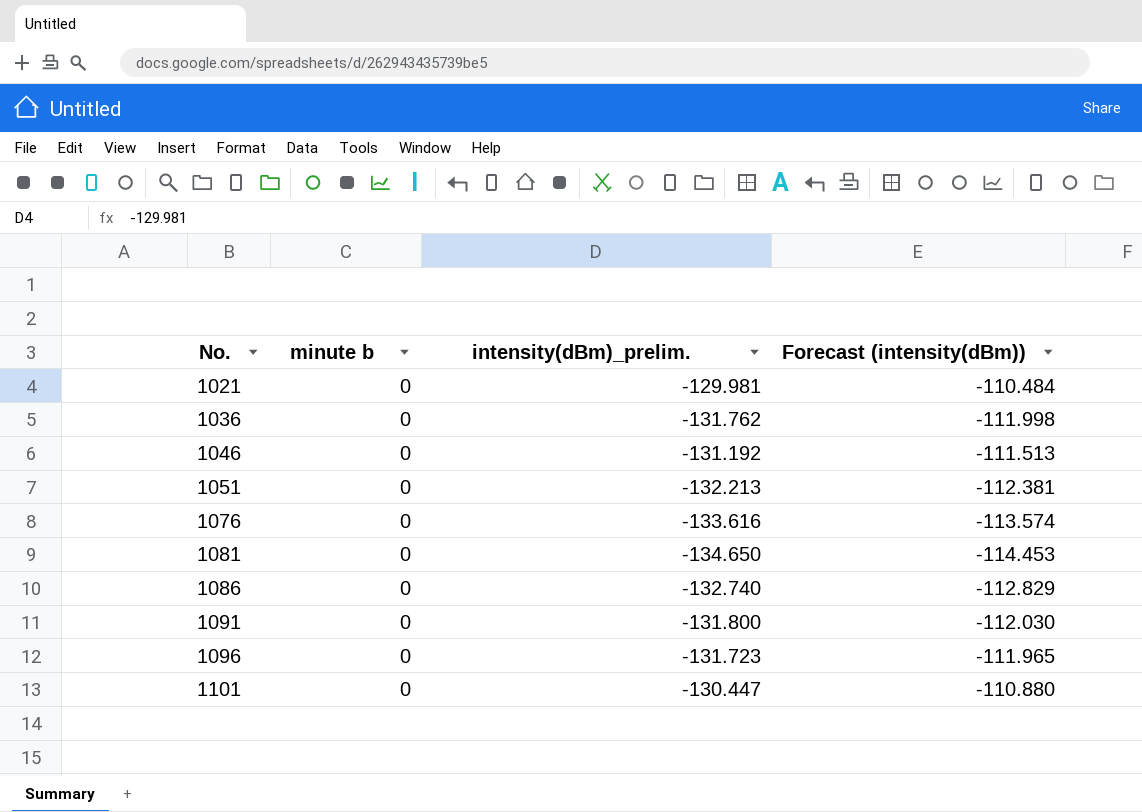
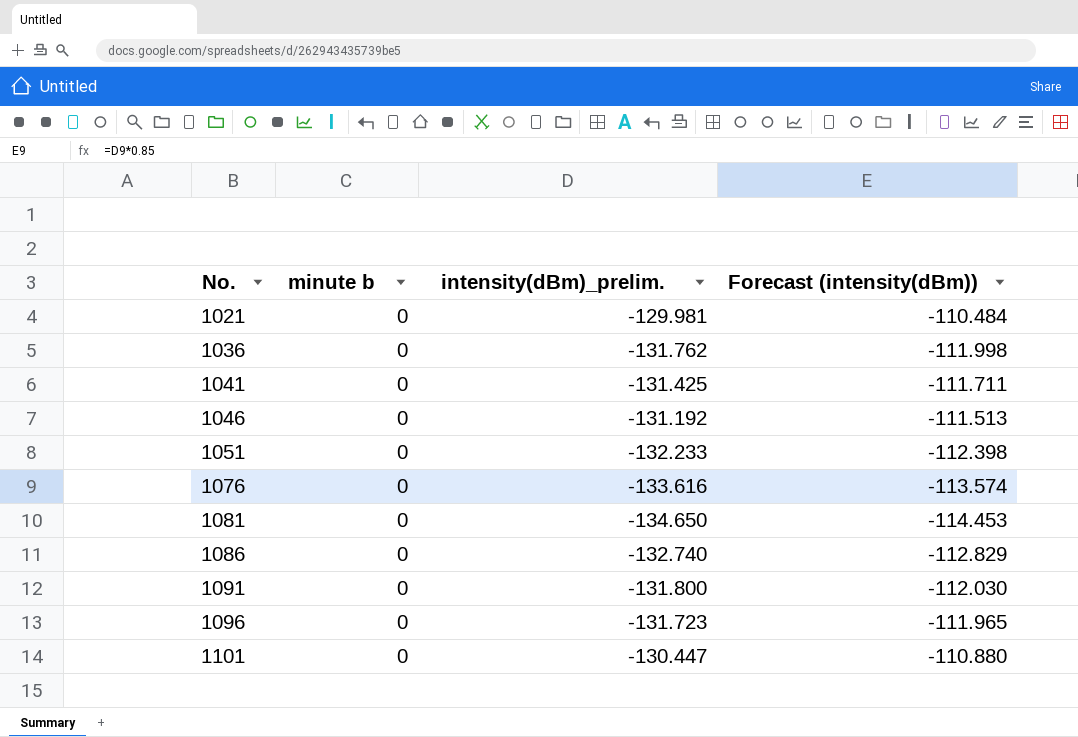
row 1041: none -> 0 | -131.425 | -111.711
1051 | intensity(dBm)_prelim.: -132.213 -> -132.233
1051 | Forecast (intensity(dBm)): -112.381 -> -112.398

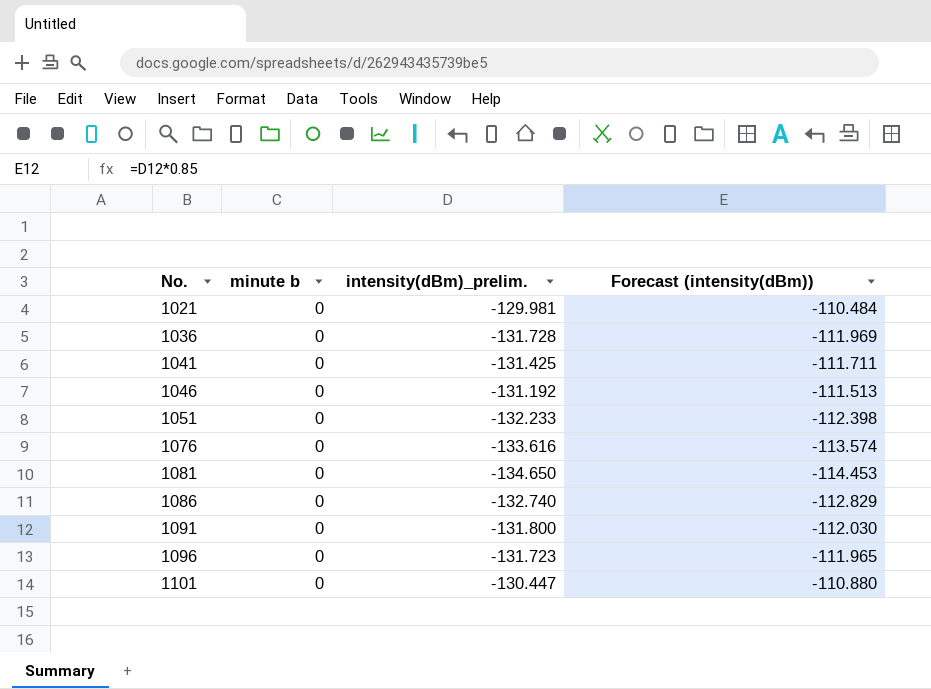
1036 | intensity(dBm)_prelim.: -131.762 -> -131.728
1036 | Forecast (intensity(dBm)): -111.998 -> -111.969

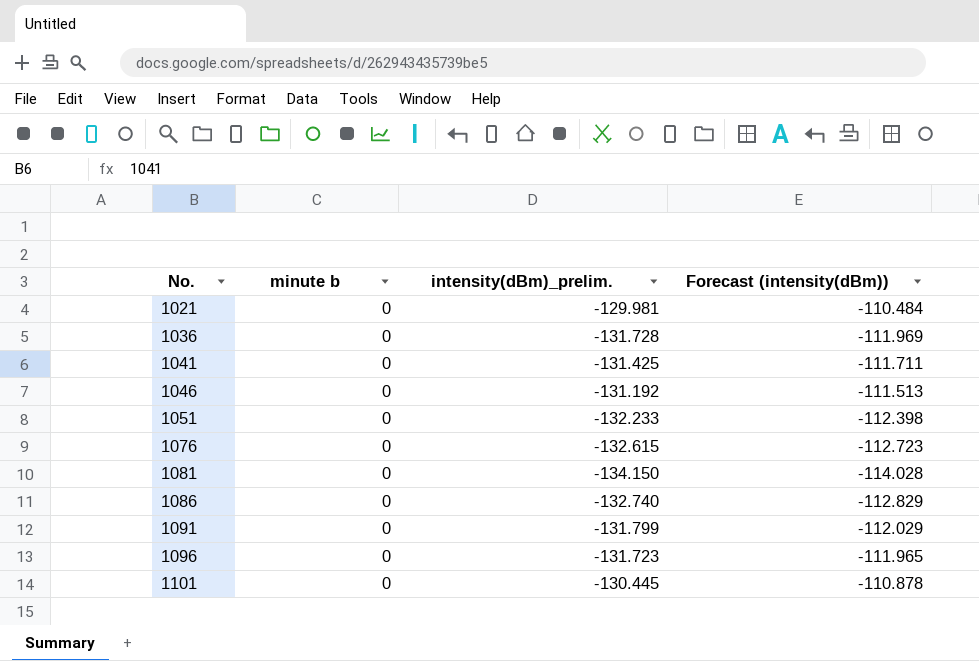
1076 | intensity(dBm)_prelim.: -133.616 -> -132.615
1076 | Forecast (intensity(dBm)): -113.574 -> -112.723
1081 | intensity(dBm)_prelim.: -134.650 -> -134.150
1081 | Forecast (intensity(dBm)): -114.453 -> -114.028
1091 | intensity(dBm)_prelim.: -131.800 -> -131.799
1091 | Forecast (intensity(dBm)): -112.030 -> -112.029
1101 | intensity(dBm)_prelim.: -130.447 -> -130.445
1101 | Forecast (intensity(dBm)): -110.880 -> -110.878

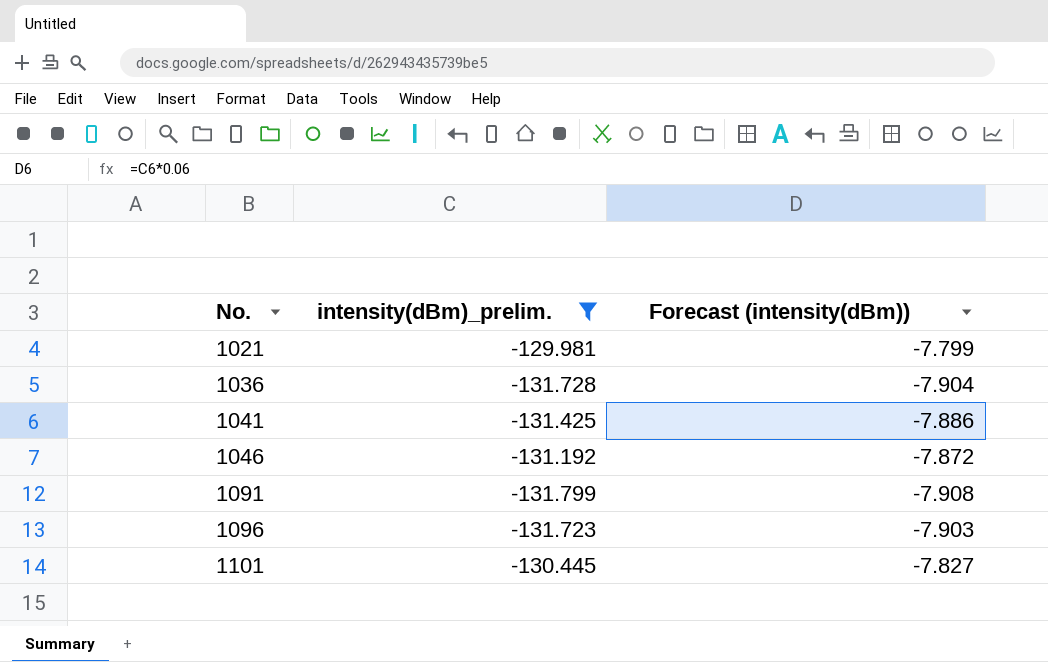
filter: none -> intensity(dBm)_prelim. >= -131.799
column minute b | position: 2 -> none
column Forecast (intensity(dBm)) | formula: [intensity(dBm)_prelim.] * 0.85 -> [intensity(dBm)_prelim.] * 0.06

